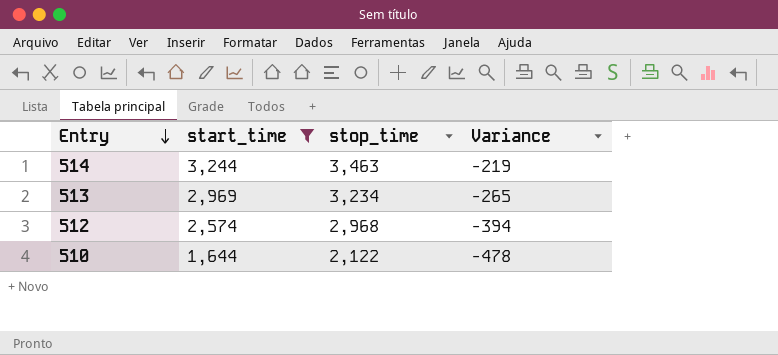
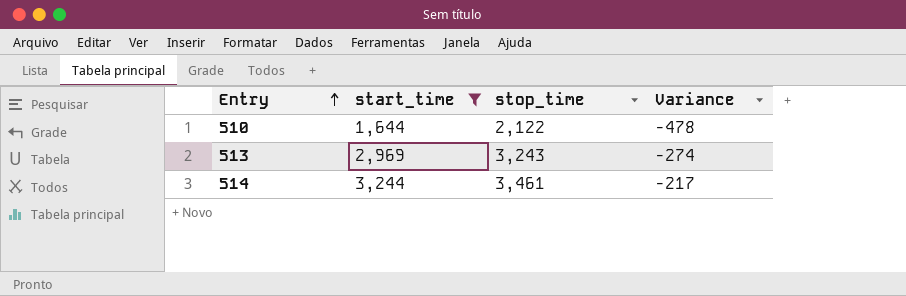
row order: Entry descending -> Entry ascending
row 512: 2,574 | 2,968 | -394 -> none
513 | stop_time: 3,234 -> 3,243
513 | Variance: -265 -> -274
514 | stop_time: 3,463 -> 3,461
514 | Variance: -219 -> -217

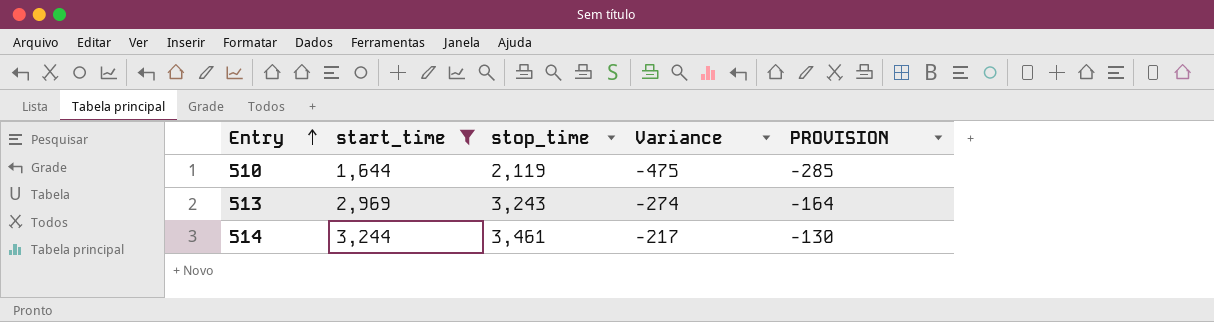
column PROVISION | formula: none -> [Variance] * 0.6
510 | stop_time: 2,122 -> 2,119
510 | Variance: -478 -> -475

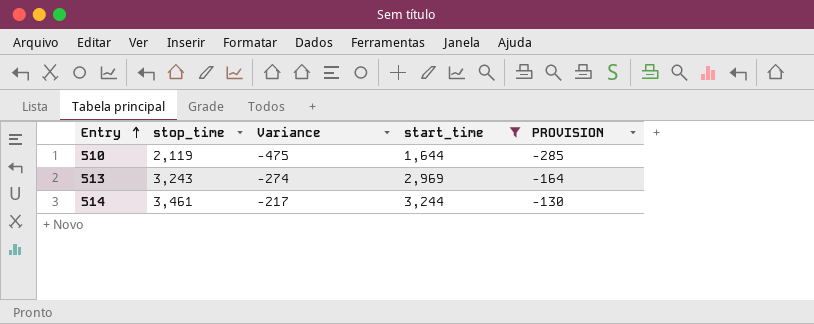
column start_time | position: 2 -> 4

